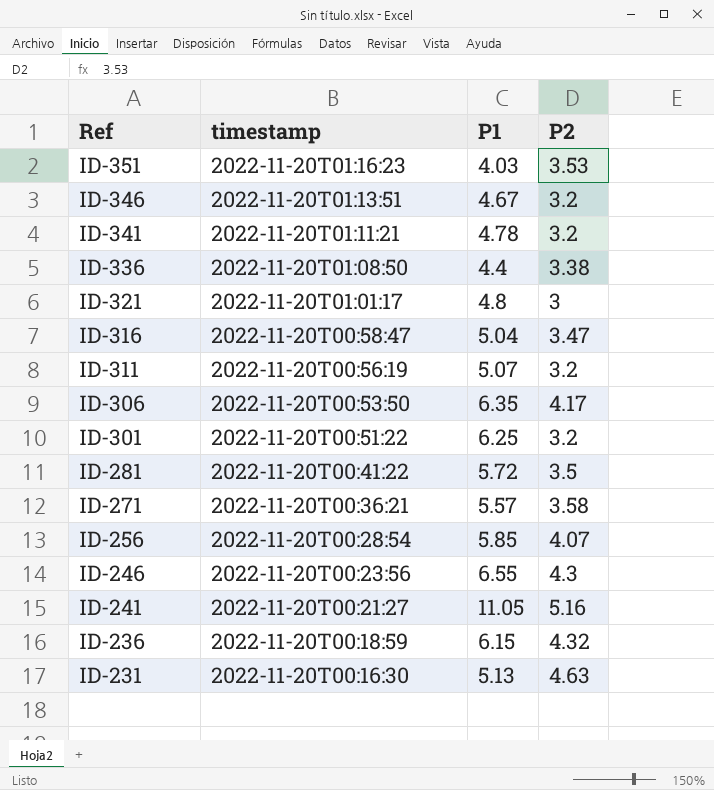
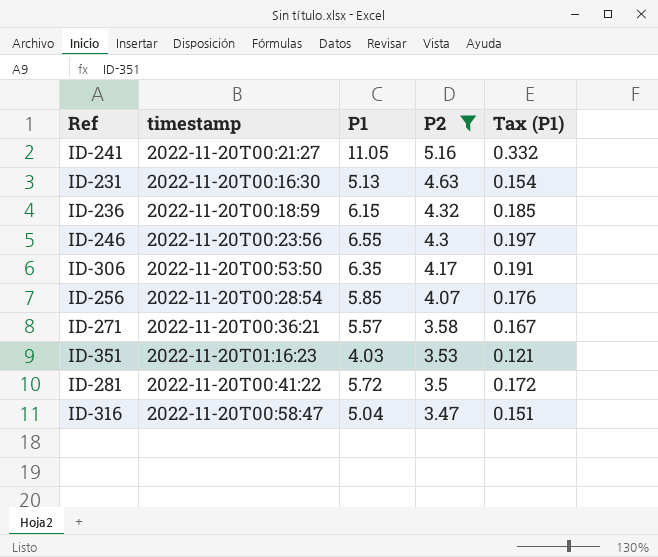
filter: none -> P2 >= 3.47
row order: Ref descending -> P2 descending
column Tax (P1) | formula: none -> [P1] * 0.03

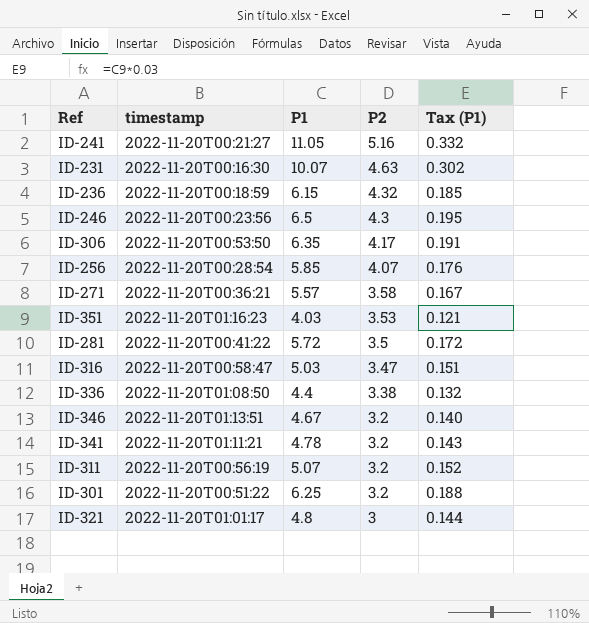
filter: P2 >= 3.47 -> none
ID-231 | P1: 5.13 -> 10.07
ID-231 | Tax (P1): 0.154 -> 0.302
ID-246 | P1: 6.55 -> 6.5
ID-246 | Tax (P1): 0.197 -> 0.195
ID-316 | P1: 5.04 -> 5.03

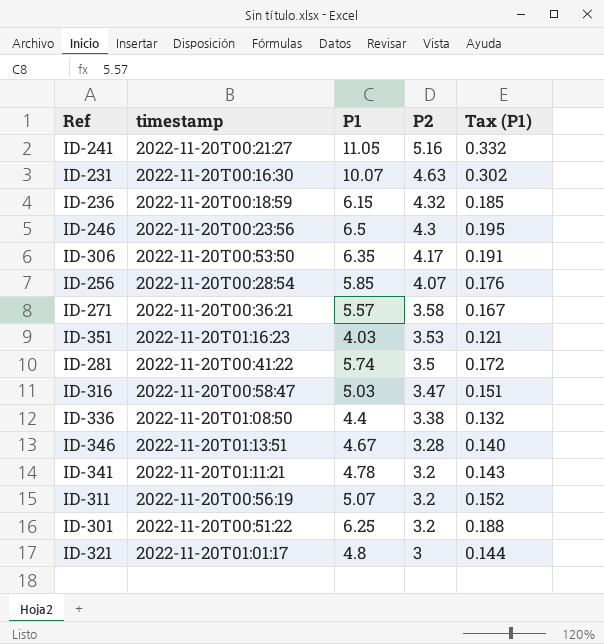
ID-281 | P1: 5.72 -> 5.74
ID-346 | P2: 3.2 -> 3.28

